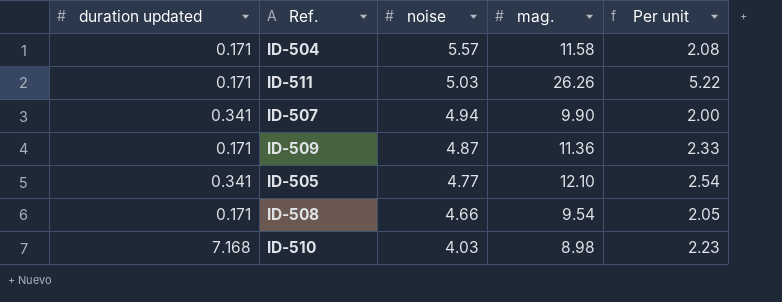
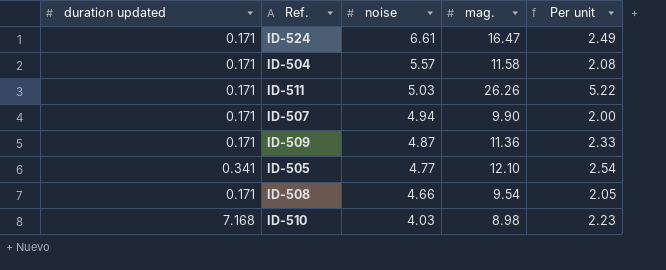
row ID-524: none -> 0.171 | 6.61 | 16.47 | 2.49
ID-507 | duration updated: 0.341 -> 0.171

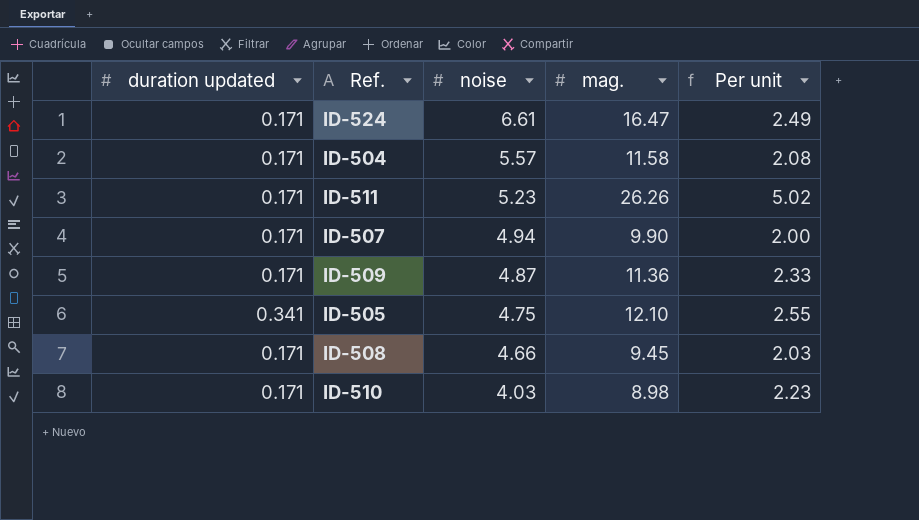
ID-511 | noise: 5.03 -> 5.23
ID-511 | Per unit: 5.22 -> 5.02
ID-505 | noise: 4.77 -> 4.75
ID-505 | Per unit: 2.54 -> 2.55
ID-508 | mag.: 9.54 -> 9.45
ID-508 | Per unit: 2.05 -> 2.03
ID-510 | duration updated: 7.168 -> 0.171

